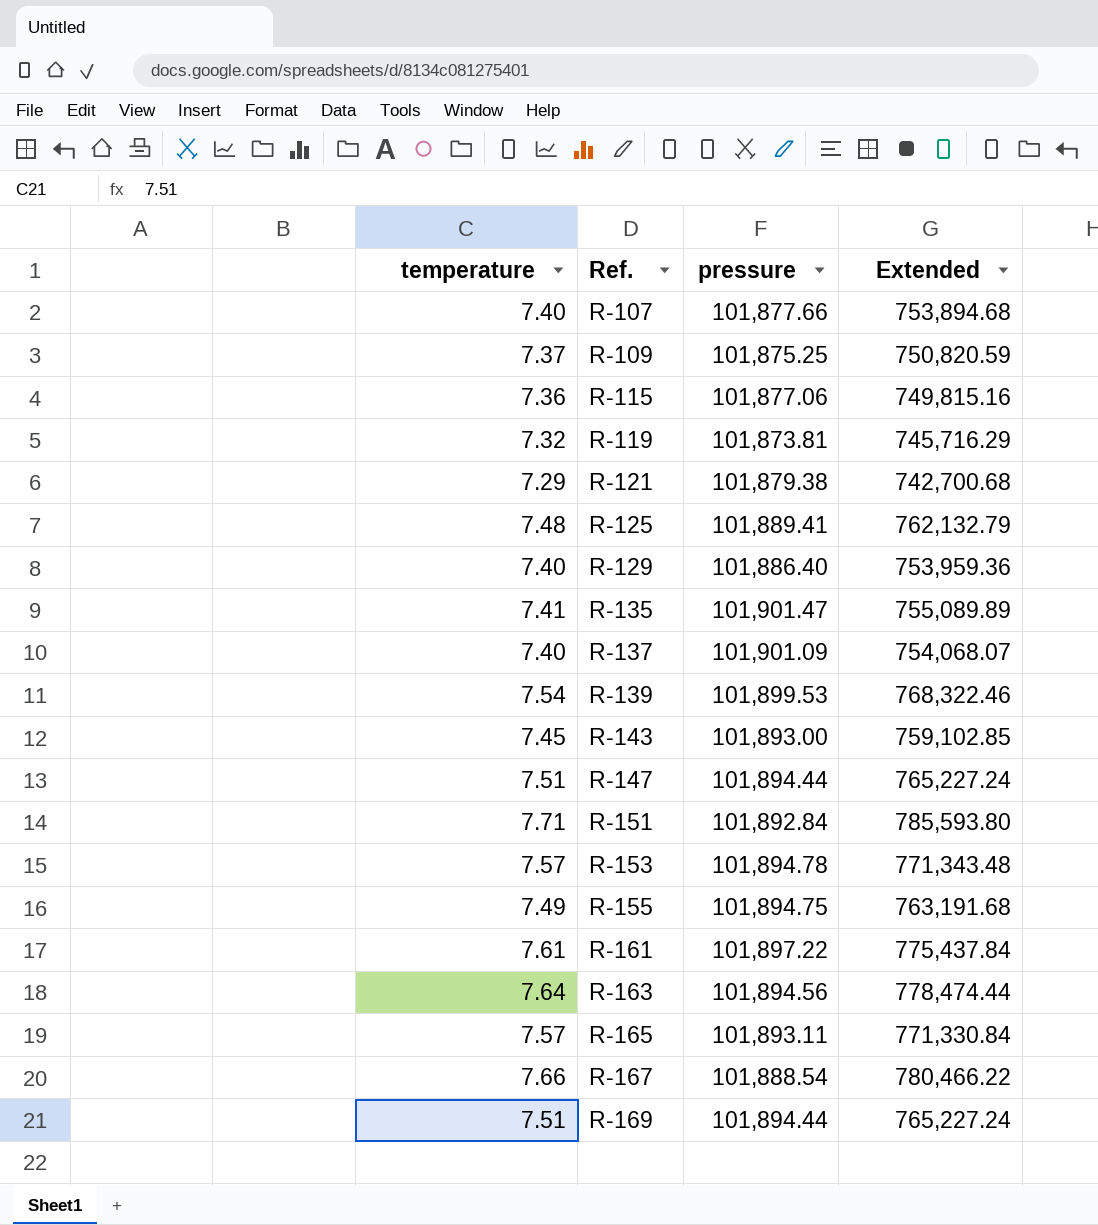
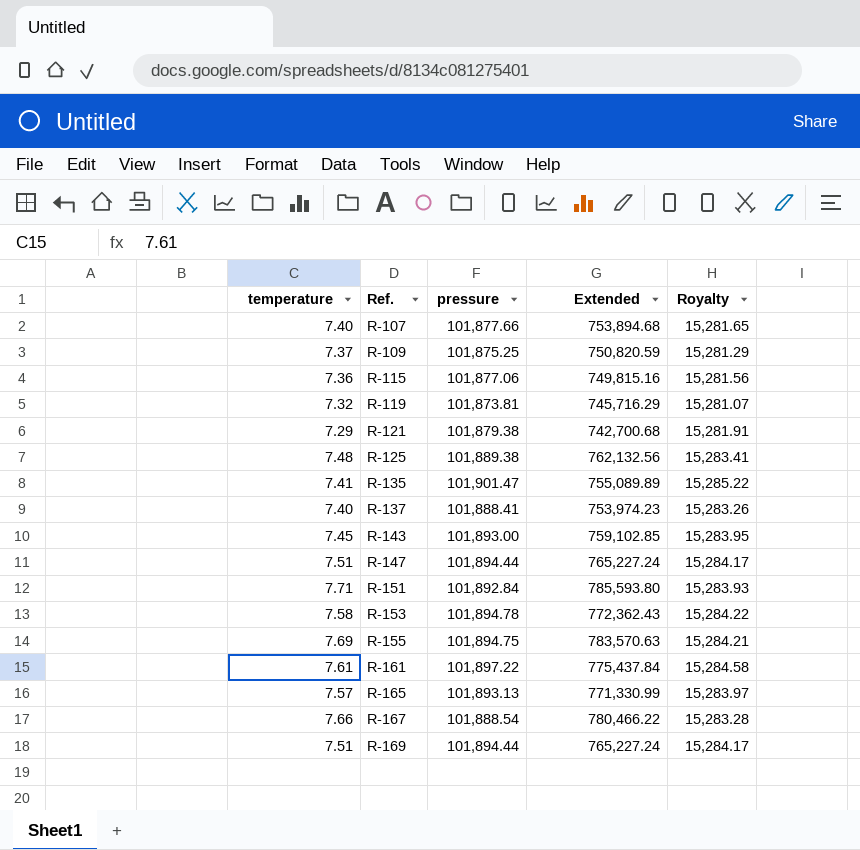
column Royalty | formula: none -> [pressure] * 0.15
row R-129: 7.40 | 101,886.40 | 753,959.36 -> none
row R-139: 7.54 | 101,899.53 | 768,322.46 -> none
row R-163: 7.64 | 101,894.56 | 778,474.44 -> none
R-125 | pressure: 101,889.41 -> 101,889.38
R-125 | Extended: 762,132.79 -> 762,132.56
R-137 | pressure: 101,901.09 -> 101,888.41
R-137 | Extended: 754,068.07 -> 753,974.23
R-153 | temperature: 7.57 -> 7.58
R-153 | Extended: 771,343.48 -> 772,362.43
R-155 | temperature: 7.49 -> 7.69
R-155 | Extended: 763,191.68 -> 783,570.63
R-165 | pressure: 101,893.11 -> 101,893.13
R-165 | Extended: 771,330.84 -> 771,330.99

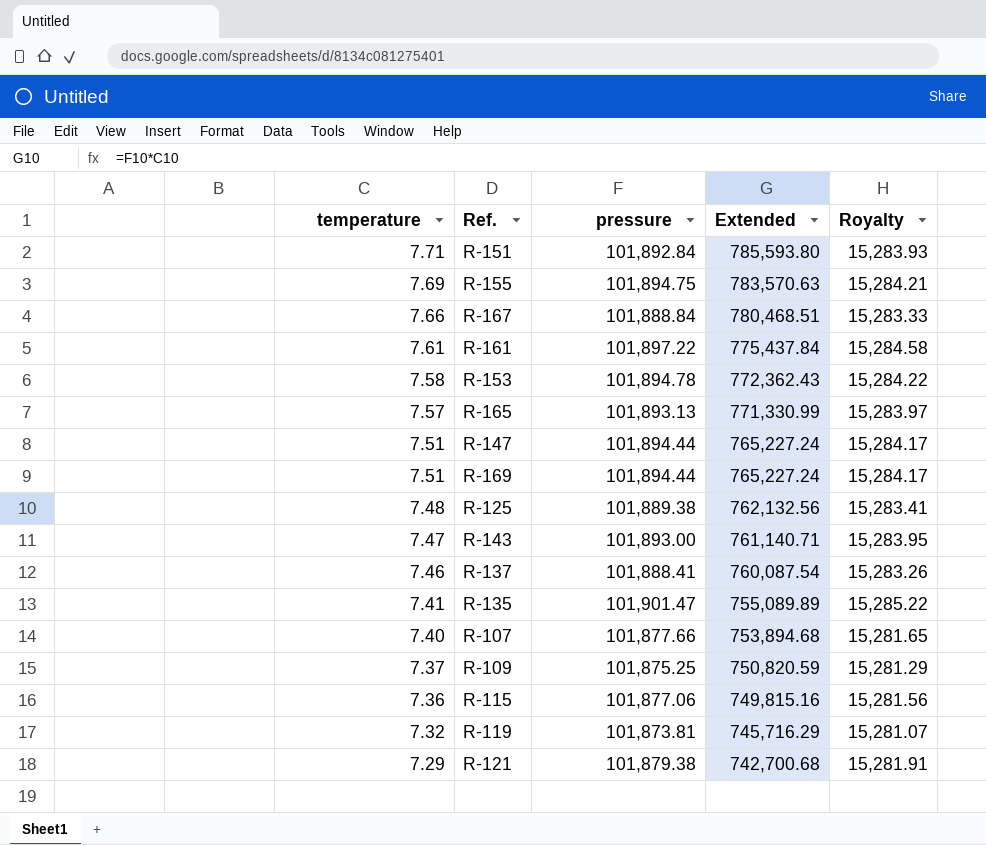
row order: Ref. ascending -> temperature descending
R-167 | pressure: 101,888.54 -> 101,888.84
R-167 | Extended: 780,466.22 -> 780,468.51
R-167 | Royalty: 15,283.28 -> 15,283.33
R-143 | temperature: 7.45 -> 7.47
R-143 | Extended: 759,102.85 -> 761,140.71
R-137 | temperature: 7.40 -> 7.46
R-137 | Extended: 753,974.23 -> 760,087.54

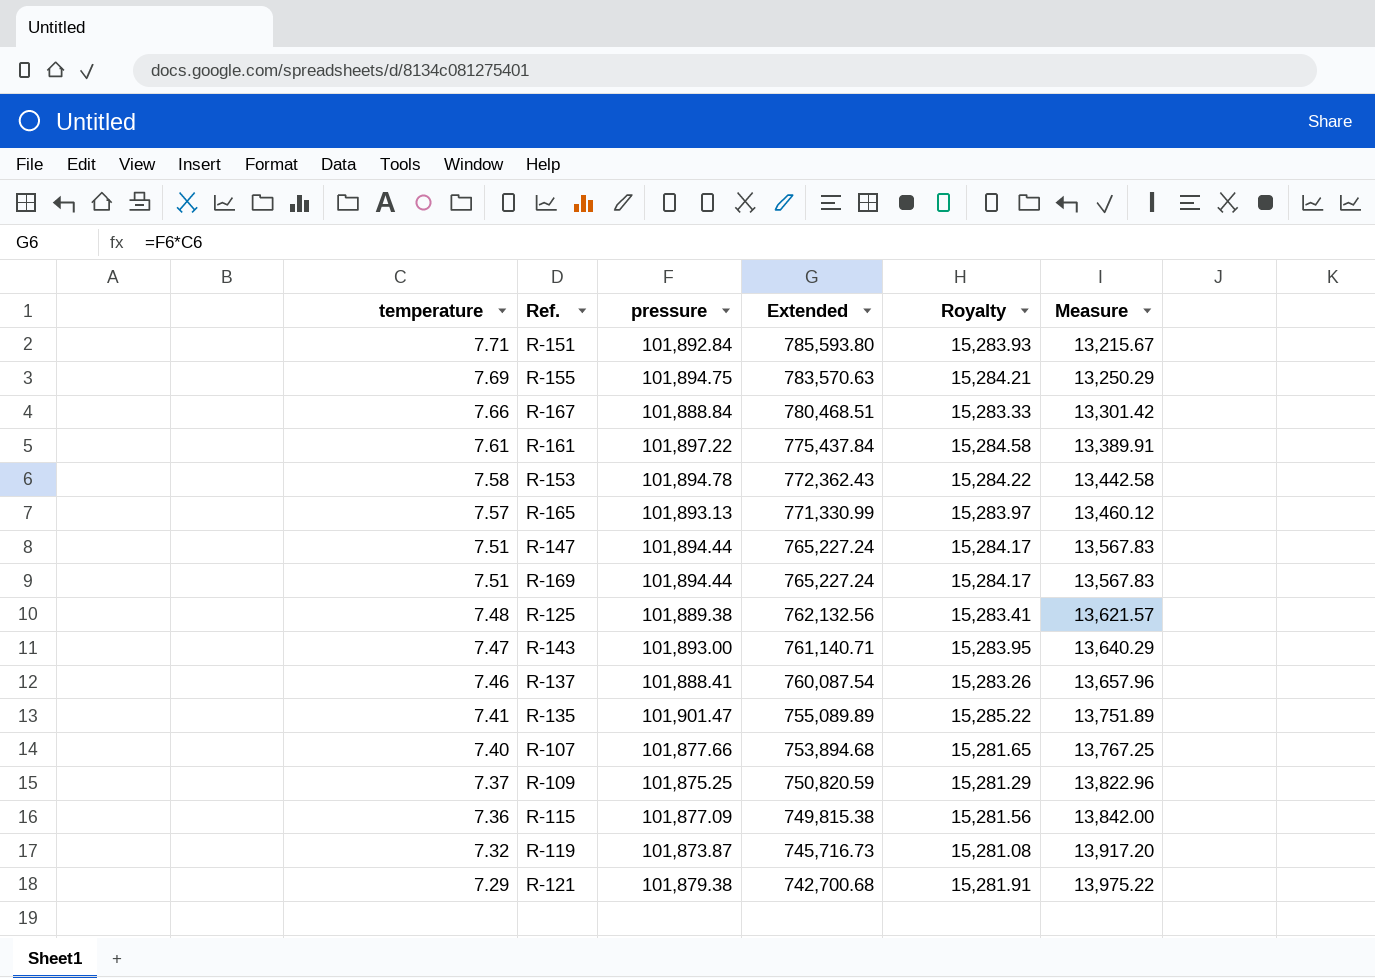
column Measure | formula: none -> [pressure] / [temperature]
R-115 | pressure: 101,877.06 -> 101,877.09
R-115 | Extended: 749,815.16 -> 749,815.38
R-119 | pressure: 101,873.81 -> 101,873.87
R-119 | Extended: 745,716.29 -> 745,716.73
R-119 | Royalty: 15,281.07 -> 15,281.08

